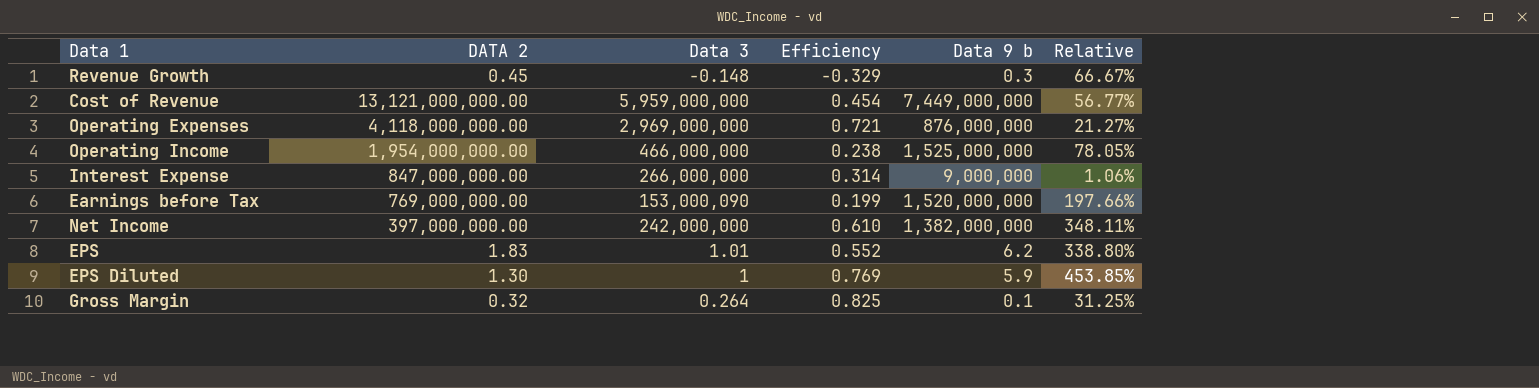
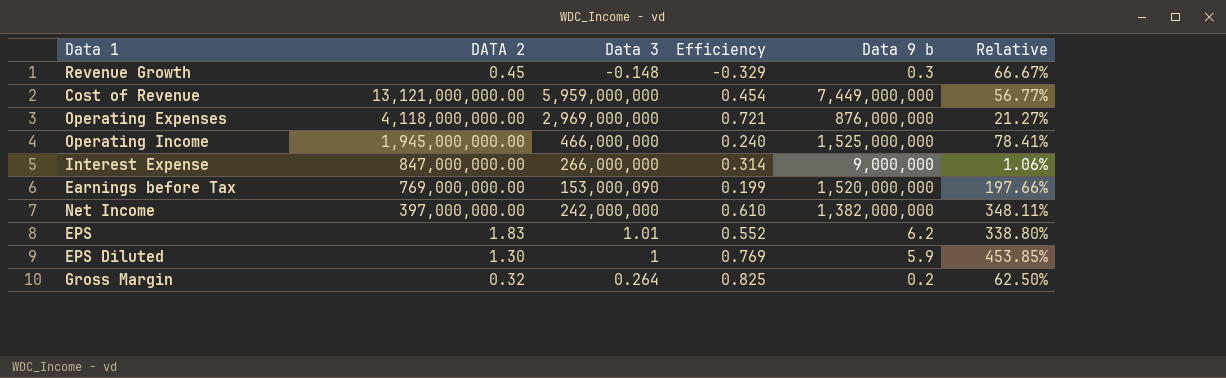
Operating Income | DATA 2: 1,954,000,000.00 -> 1,945,000,000.00
Operating Income | Efficiency: 0.238 -> 0.240
Operating Income | Relative: 78.05% -> 78.41%
Gross Margin | Data 9 b: 0.1 -> 0.2
Gross Margin | Relative: 31.25% -> 62.50%

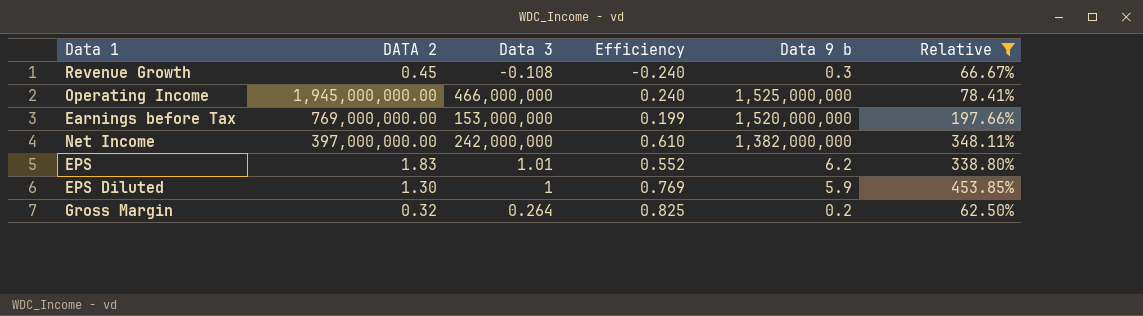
filter: none -> Relative >= 62.50%
Revenue Growth | Data 3: -0.148 -> -0.108
Revenue Growth | Efficiency: -0.329 -> -0.240
Earnings before Tax | Data 3: 153,000,090 -> 153,000,000

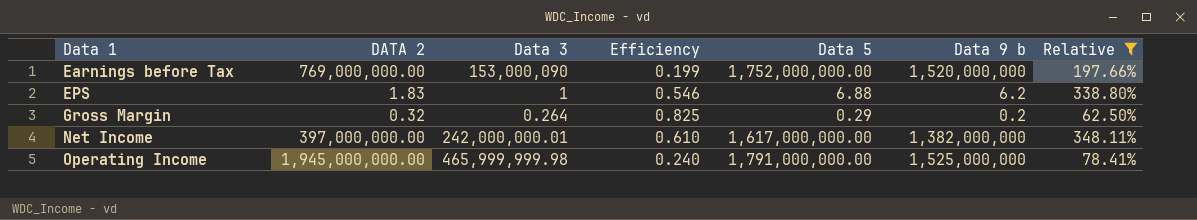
row order: none -> Data 1 ascending
column Data 5 | position: none -> 5
row Revenue Growth: 0.45 | -0.108 | -0.240 | 0.3 | 66.67% -> none
row EPS Diluted: 1.30 | 1 | 0.769 | 5.9 | 453.85% -> none
Earnings before Tax | Data 3: 153,000,000 -> 153,000,090
EPS | Data 3: 1.01 -> 1
EPS | Efficiency: 0.552 -> 0.546
Net Income | Data 3: 242,000,000 -> 242,000,000.01
Operating Income | Data 3: 466,000,000 -> 465,999,999.98

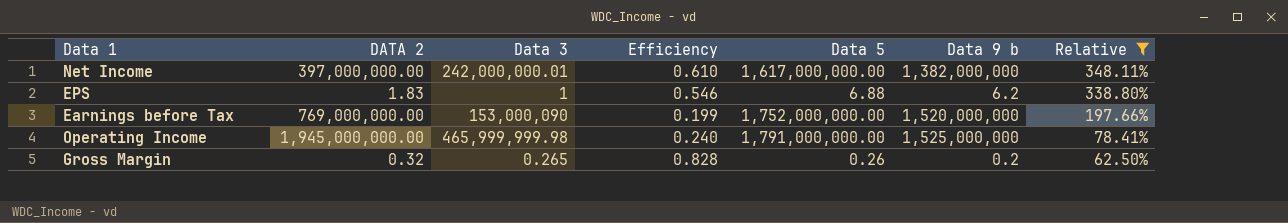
row order: Data 1 ascending -> Relative descending
Gross Margin | Data 3: 0.264 -> 0.265
Gross Margin | Efficiency: 0.825 -> 0.828
Gross Margin | Data 5: 0.29 -> 0.26

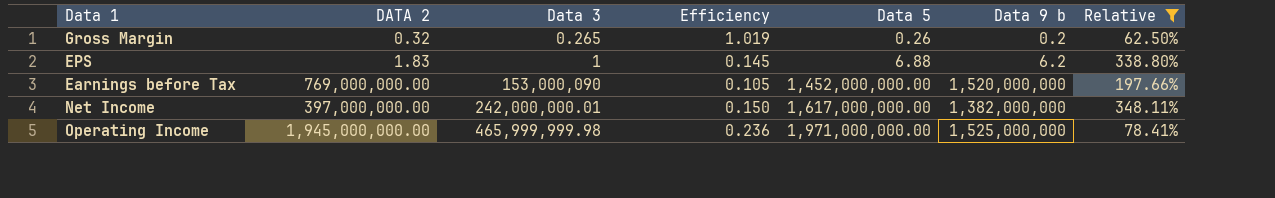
row order: Relative descending -> Data 3 ascending
column Efficiency | formula: [Data 3] / [DATA 2] -> [Data 3] / [Data 5]
Earnings before Tax | Data 5: 1,752,000,000.00 -> 1,452,000,000.00
Operating Income | Data 5: 1,791,000,000.00 -> 1,971,000,000.00

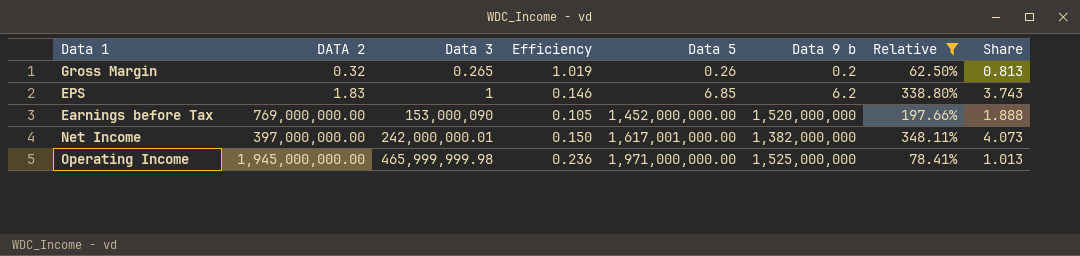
column Share | formula: none -> [Data 5] / [DATA 2]
EPS | Efficiency: 0.145 -> 0.146
EPS | Data 5: 6.88 -> 6.85
Net Income | Data 5: 1,617,000,000.00 -> 1,617,001,000.00

